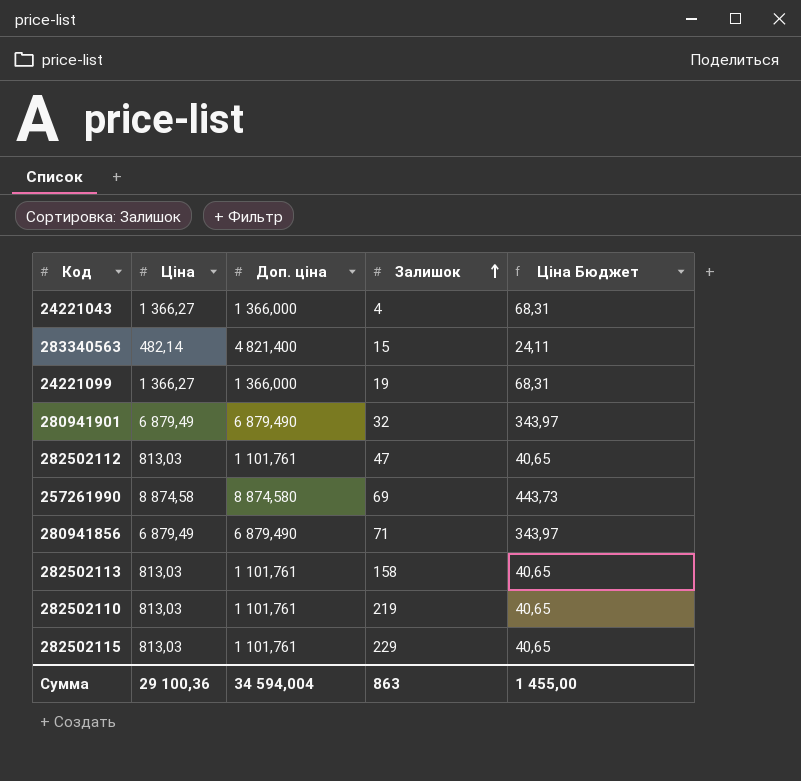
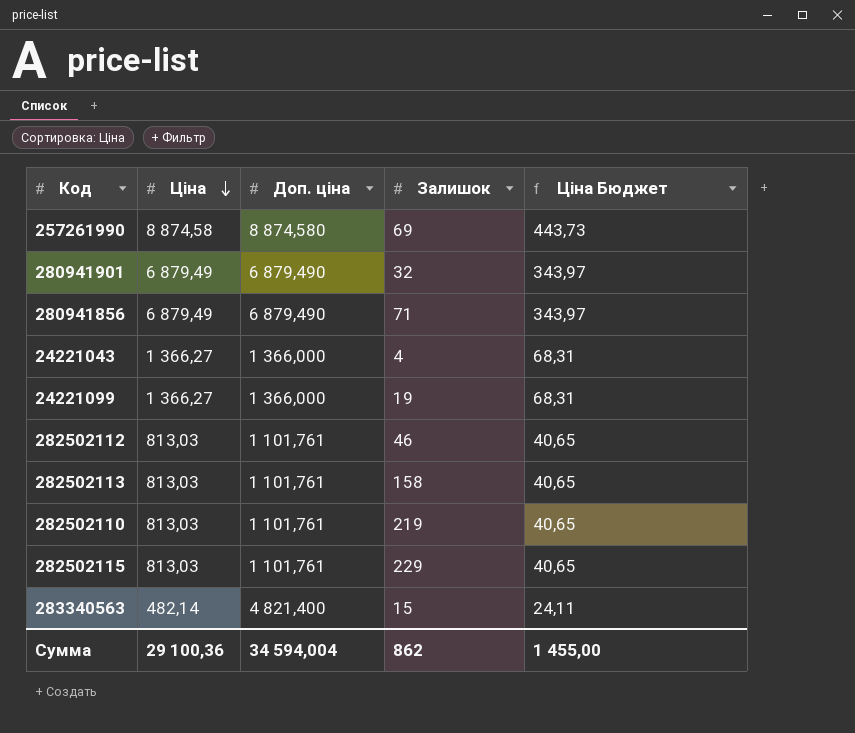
row order: Залишок ascending -> Ціна descending
282502112 | Залишок: 47 -> 46
Сумма | Залишок: 863 -> 862

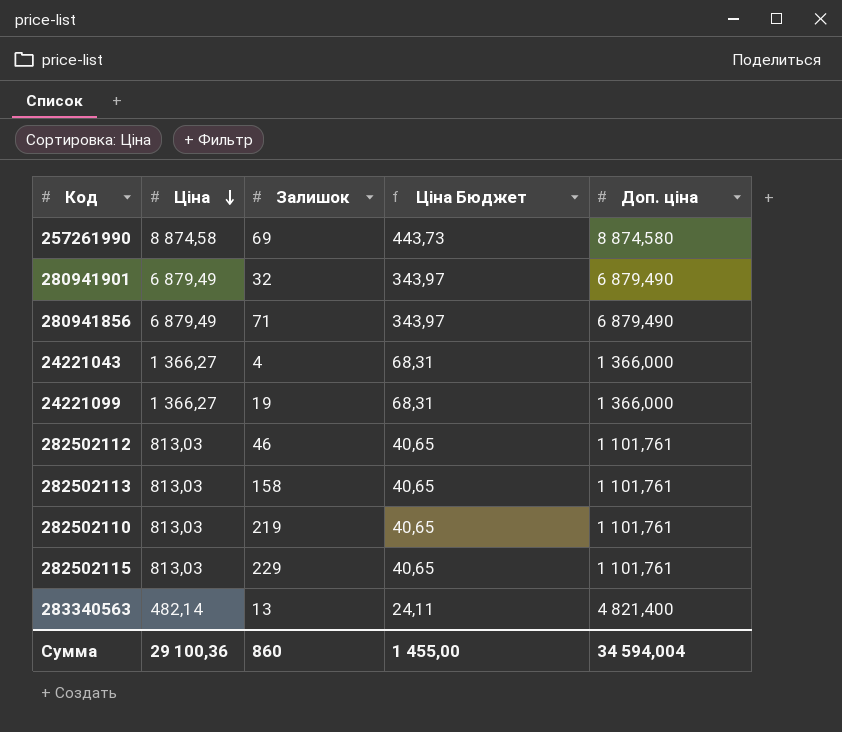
column Доп. ціна | position: 3 -> 5
283340563 | Залишок: 15 -> 13
Сумма | Залишок: 862 -> 860

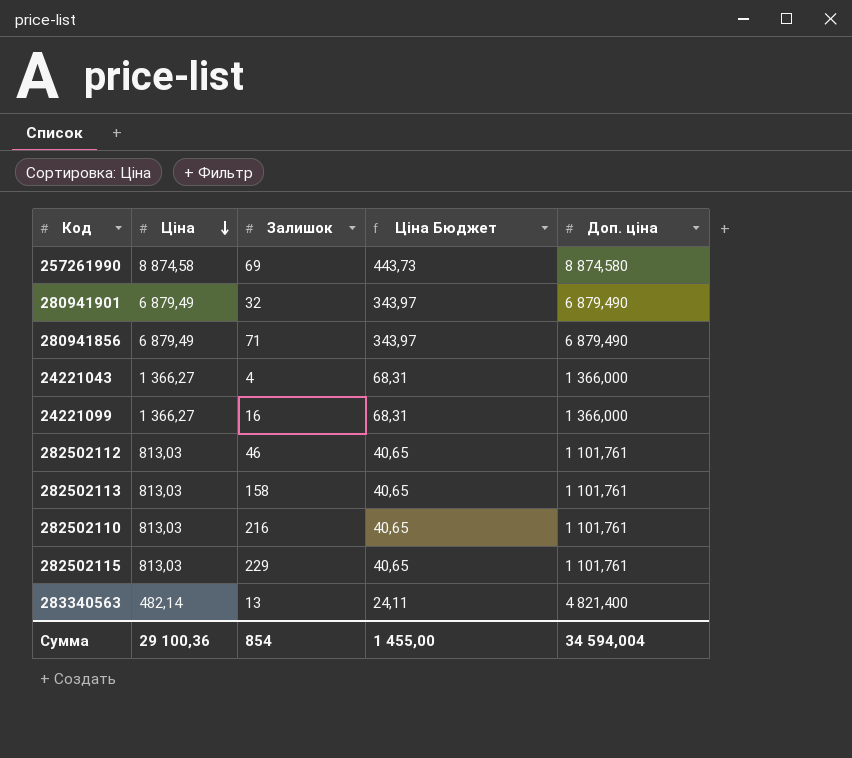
24221099 | Залишок: 19 -> 16
282502110 | Залишок: 219 -> 216
Сумма | Залишок: 860 -> 854

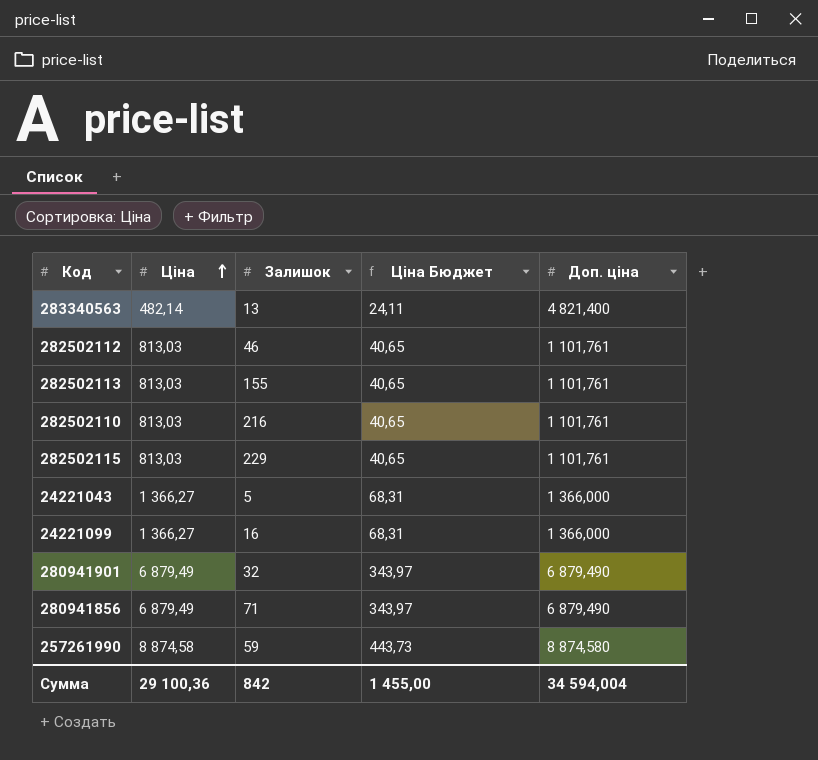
row order: Ціна descending -> Ціна ascending
282502113 | Залишок: 158 -> 155
24221043 | Залишок: 4 -> 5
257261990 | Залишок: 69 -> 59
Сумма | Залишок: 854 -> 842

